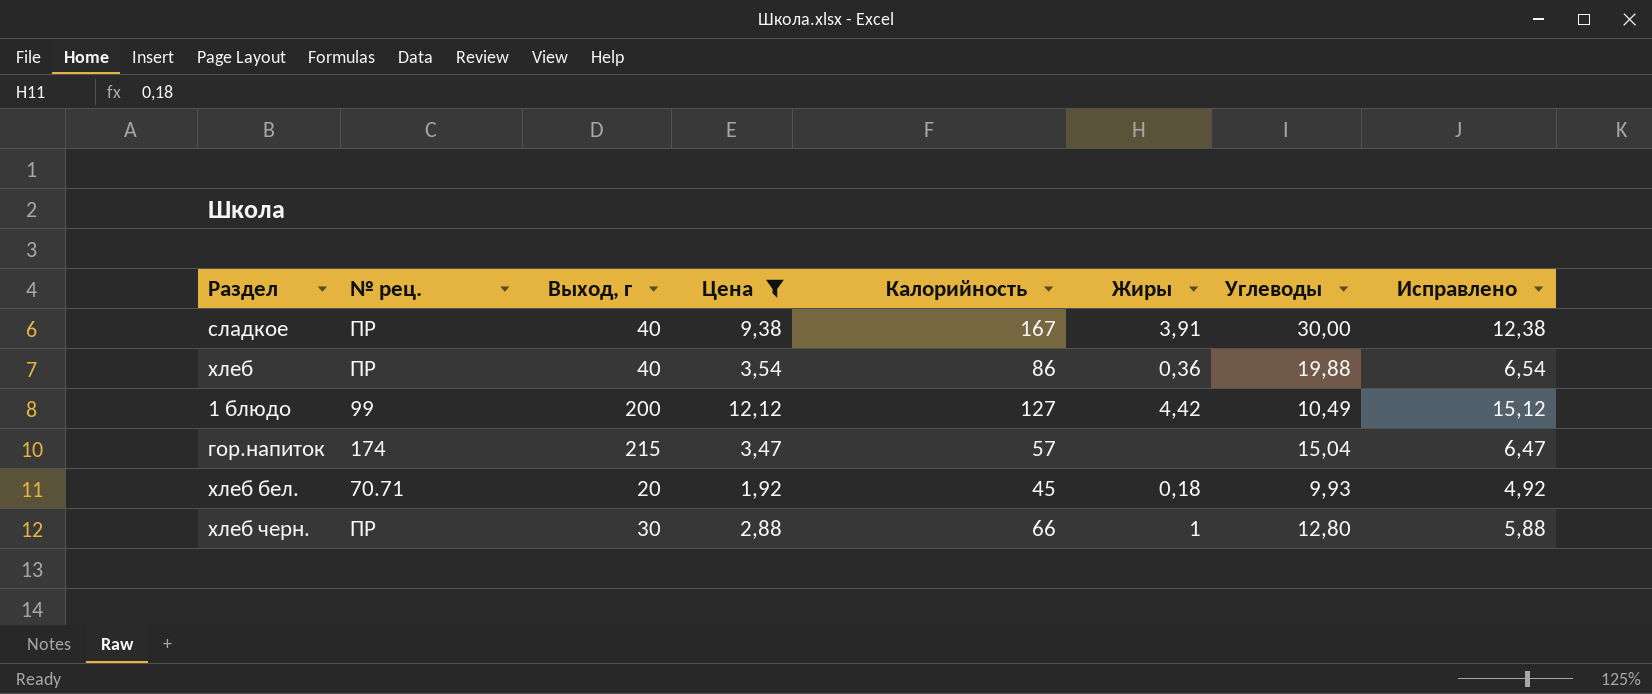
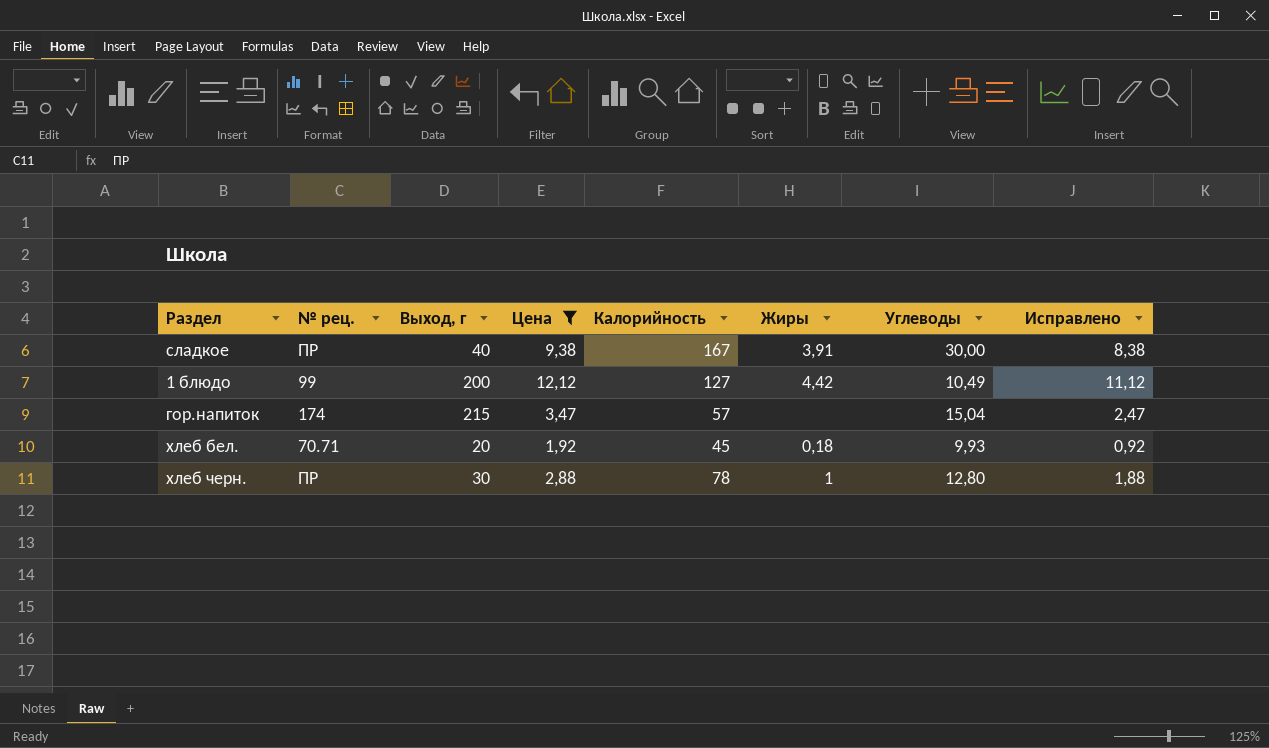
column Исправлено | formula: [Цена] + 3 -> [Цена] - 1
row хлеб: ПР | 40 | 3,54 | 86 | 0,36 | 19,88 | 6,54 -> none
хлеб черн. | Калорийность: 66 -> 78

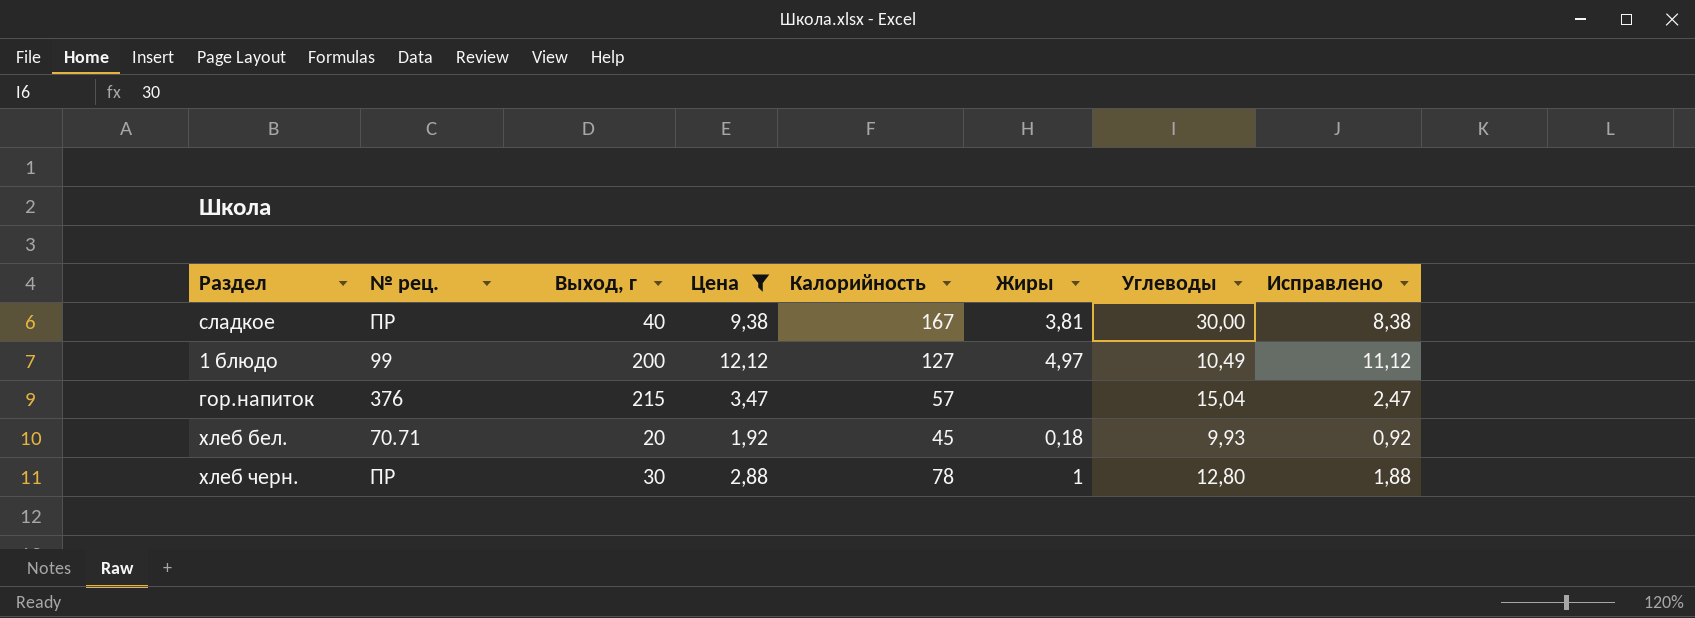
сладкое | Жиры: 3,91 -> 3,81
1 блюдо | Жиры: 4,42 -> 4,97
гор.напиток | № рец.: 174 -> 376

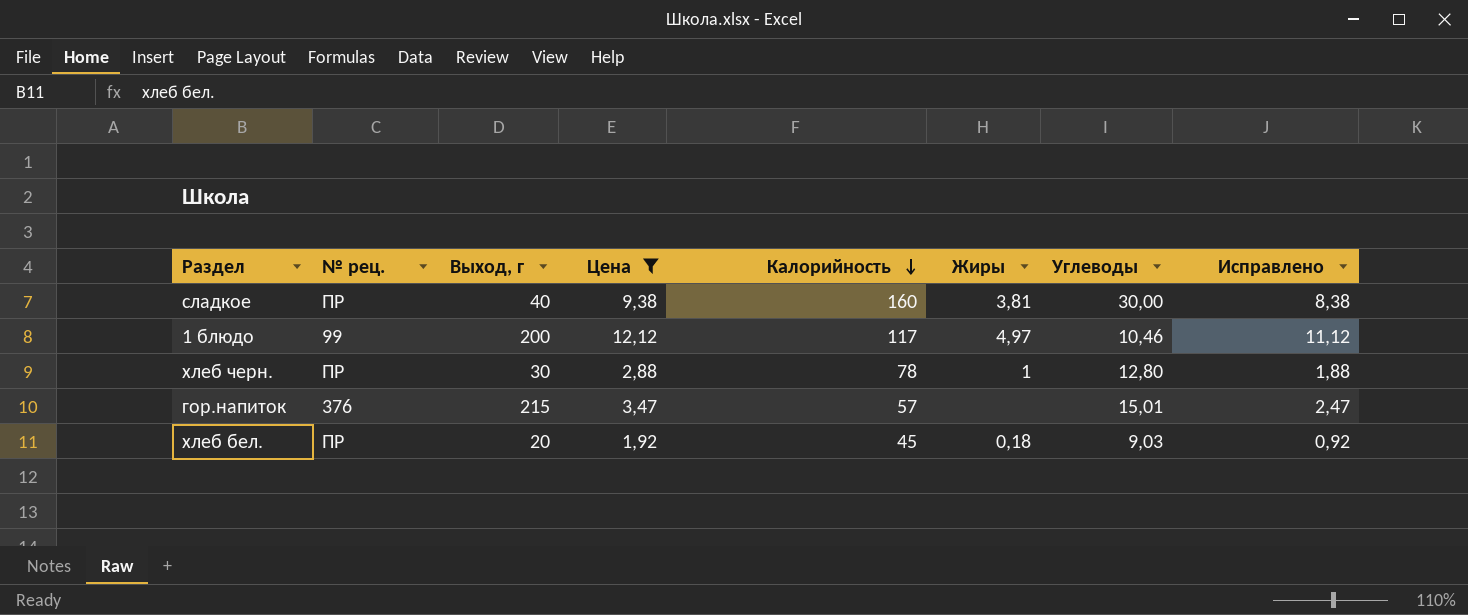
row order: none -> Калорийность descending
сладкое | Калорийность: 167 -> 160
1 блюдо | Калорийность: 127 -> 117
1 блюдо | Углеводы: 10,49 -> 10,46
гор.напиток | Углеводы: 15,04 -> 15,01
хлеб бел. | № рец.: 70.71 -> ПР
хлеб бел. | Углеводы: 9,93 -> 9,03

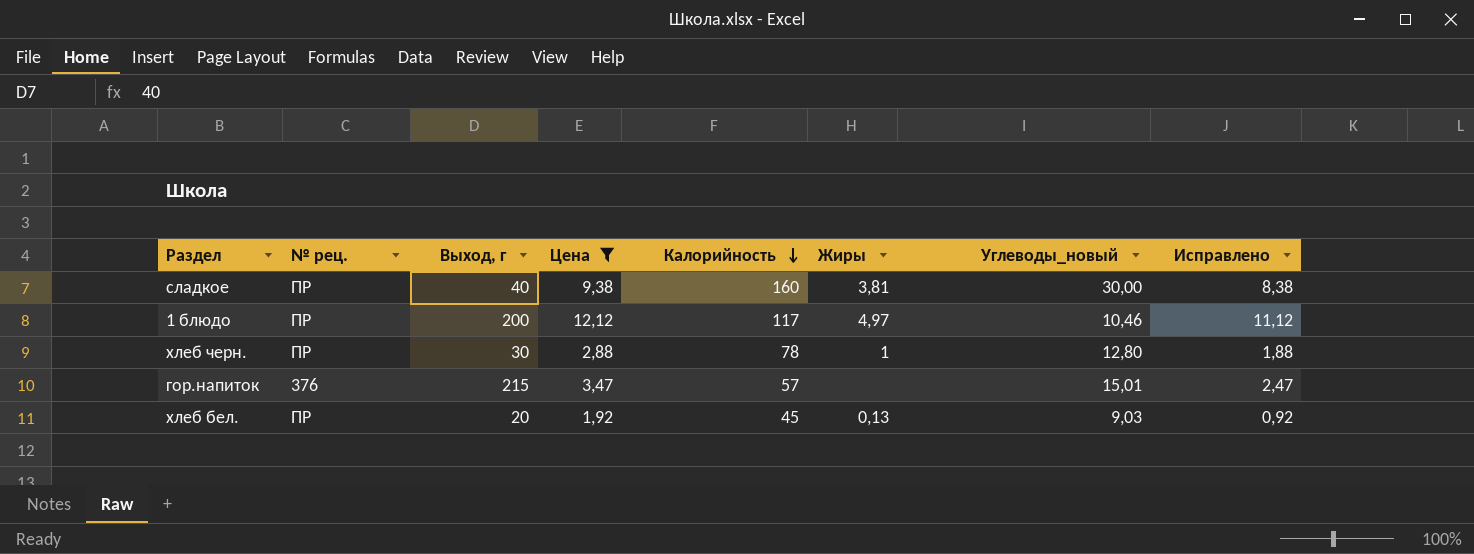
column name: Углеводы -> Углеводы_новый
1 блюдо | № рец.: 99 -> ПР
хлеб бел. | Жиры: 0,18 -> 0,13

